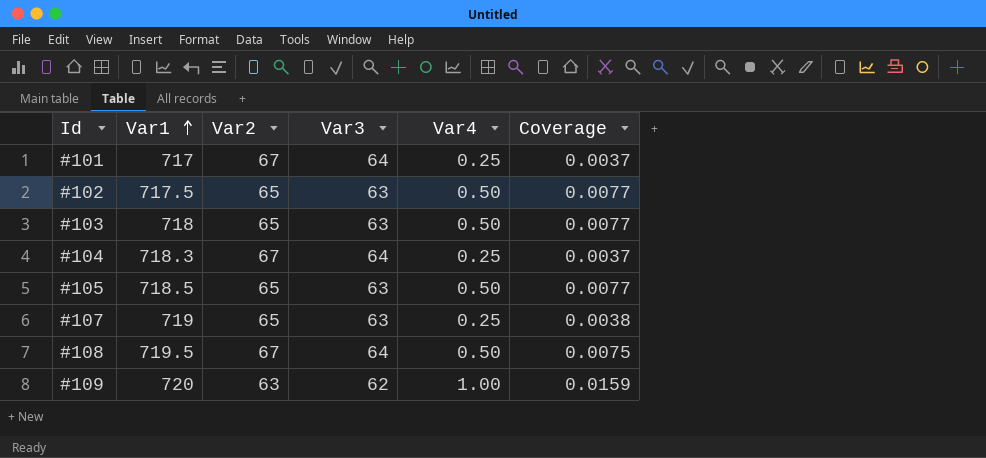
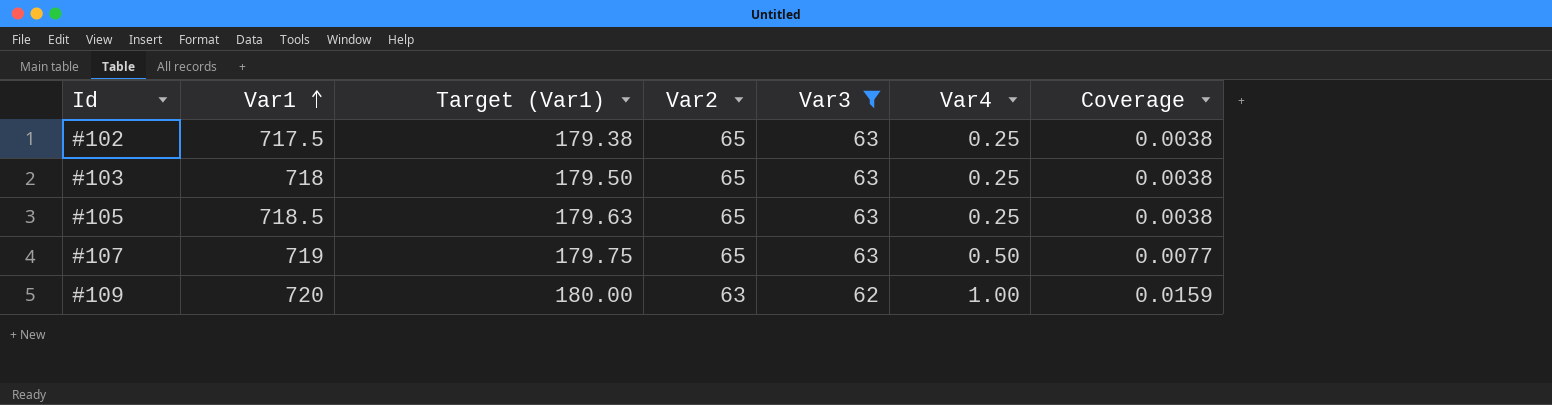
filter: none -> Var3 != 64
column Target (Var1) | formula: none -> [Var1] * 0.25
#102 | Var4: 0.50 -> 0.25
#102 | Coverage: 0.0077 -> 0.0038
#103 | Var4: 0.50 -> 0.25
#103 | Coverage: 0.0077 -> 0.0038
#105 | Var4: 0.50 -> 0.25
#105 | Coverage: 0.0077 -> 0.0038
#107 | Var4: 0.25 -> 0.50
#107 | Coverage: 0.0038 -> 0.0077

